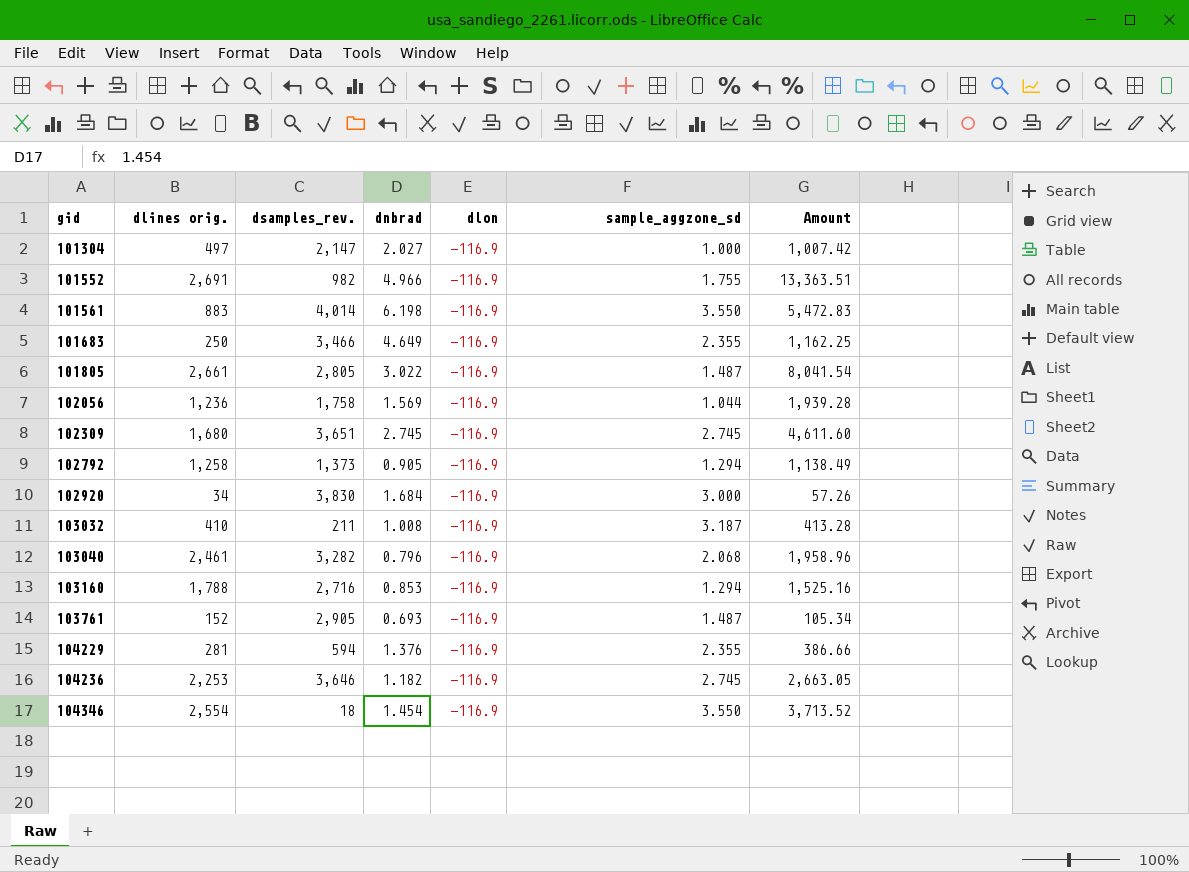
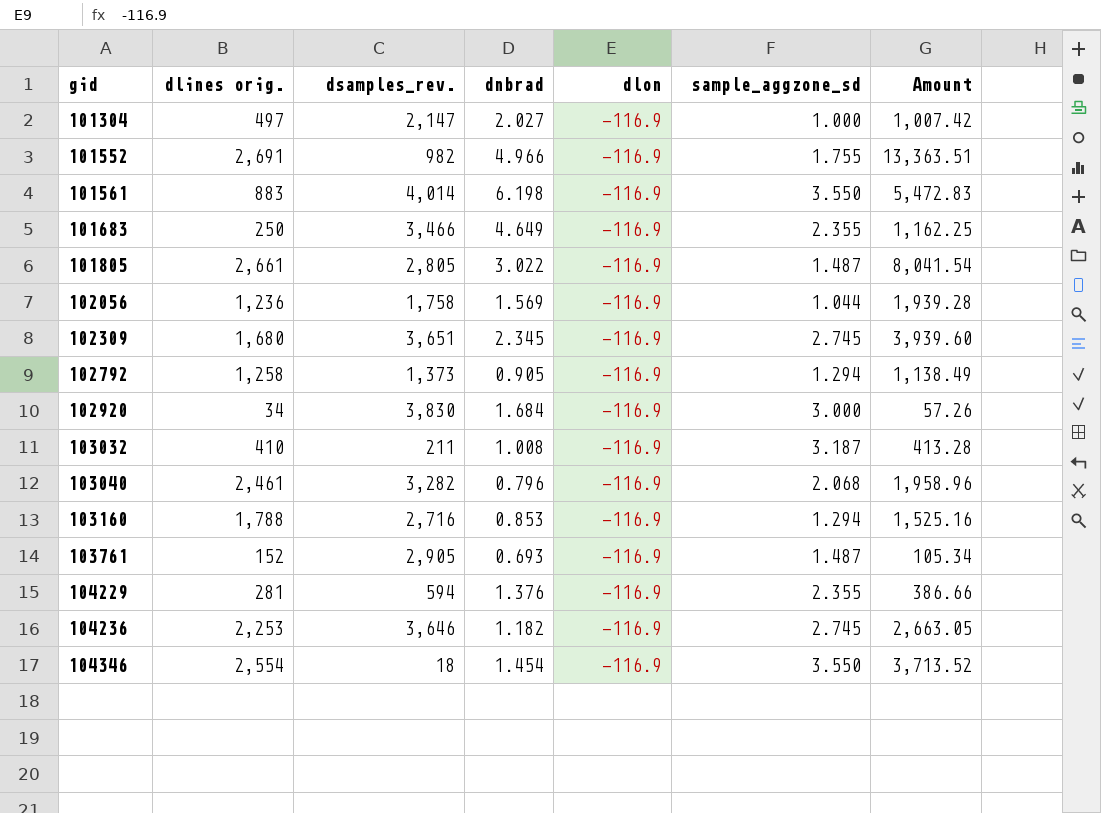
102309 | dnbrad: 2.745 -> 2.345
102309 | Amount: 4,611.60 -> 3,939.60

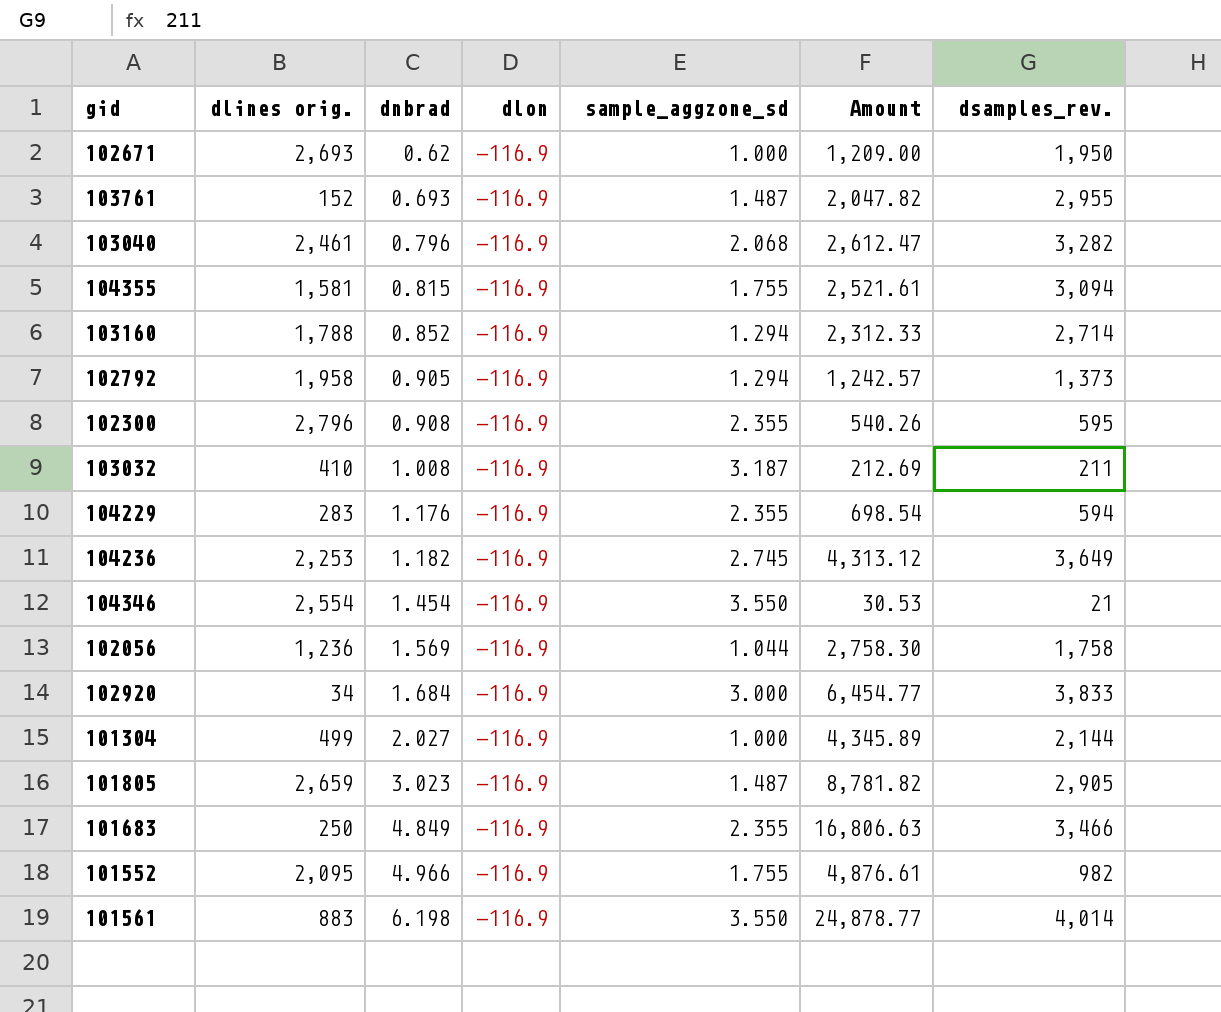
row order: gid ascending -> dnbrad ascending
column Amount | formula: [dlines orig.] * [dnbrad] -> [dnbrad] * [dsamples_rev.]
column dsamples_rev. | position: 3 -> 7
row 102309: 1,680 | 3,651 | 2.345 | -116.9 | 2.745 | 3,939.60 -> none
row 102671: none -> 2,693 | 0.62 | -116.9 | 1.000 | 1,209.00 | 1,950
103761 | dsamples_rev.: 2,905 -> 2,955
row 104355: none -> 1,581 | 0.815 | -116.9 | 1.755 | 2,521.61 | 3,094
103160 | dnbrad: 0.853 -> 0.852
103160 | dsamples_rev.: 2,716 -> 2,714
102792 | dlines orig.: 1,258 -> 1,958
row 102300: none -> 2,796 | 0.908 | -116.9 | 2.355 | 540.26 | 595
104229 | dlines orig.: 281 -> 283
104229 | dnbrad: 1.376 -> 1.176
104236 | dsamples_rev.: 3,646 -> 3,649
104346 | dsamples_rev.: 18 -> 21
102920 | dsamples_rev.: 3,830 -> 3,833
101304 | dlines orig.: 497 -> 499
101304 | dsamples_rev.: 2,147 -> 2,144
101805 | dlines orig.: 2,661 -> 2,659
101805 | dnbrad: 3.022 -> 3.023
101805 | dsamples_rev.: 2,805 -> 2,905
101683 | dnbrad: 4.649 -> 4.849
101552 | dlines orig.: 2,691 -> 2,095

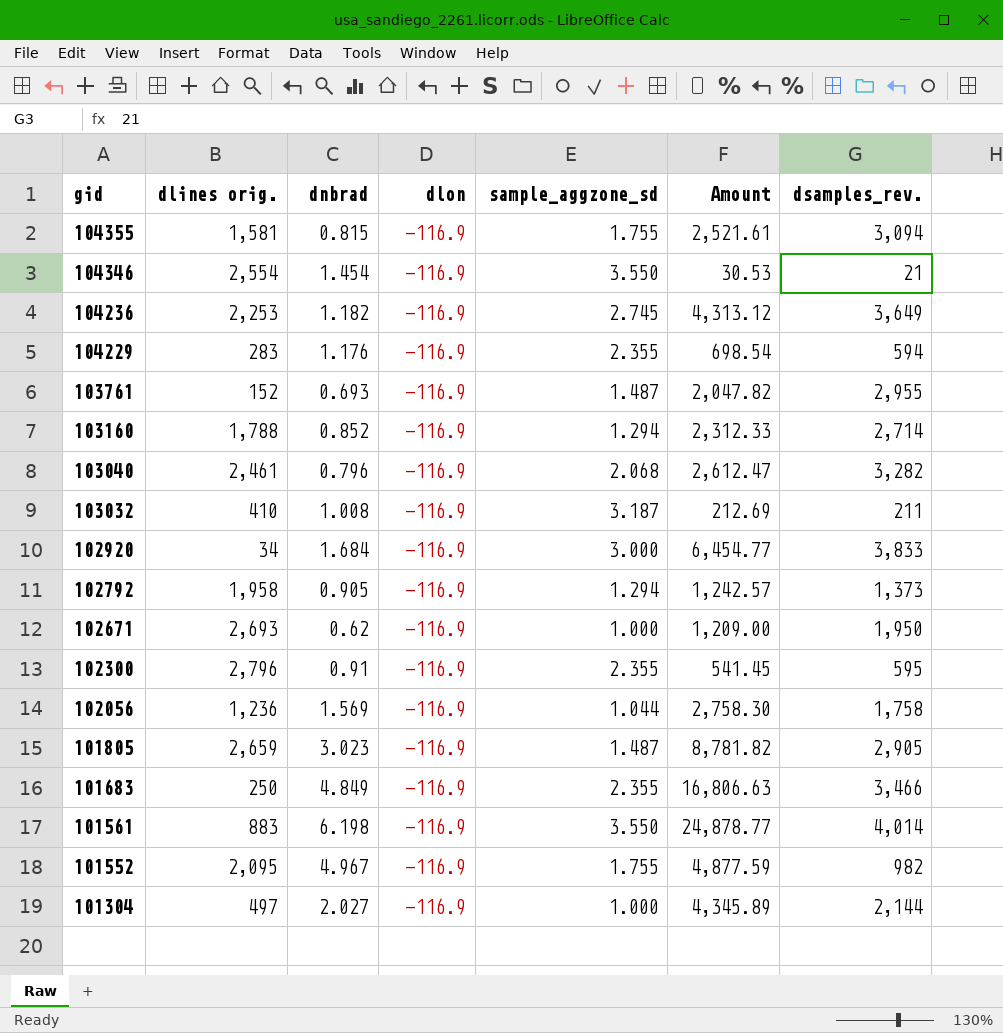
row order: dnbrad ascending -> gid descending
102300 | dnbrad: 0.908 -> 0.91
102300 | Amount: 540.26 -> 541.45
101552 | dnbrad: 4.966 -> 4.967
101552 | Amount: 4,876.61 -> 4,877.59
101304 | dlines orig.: 499 -> 497

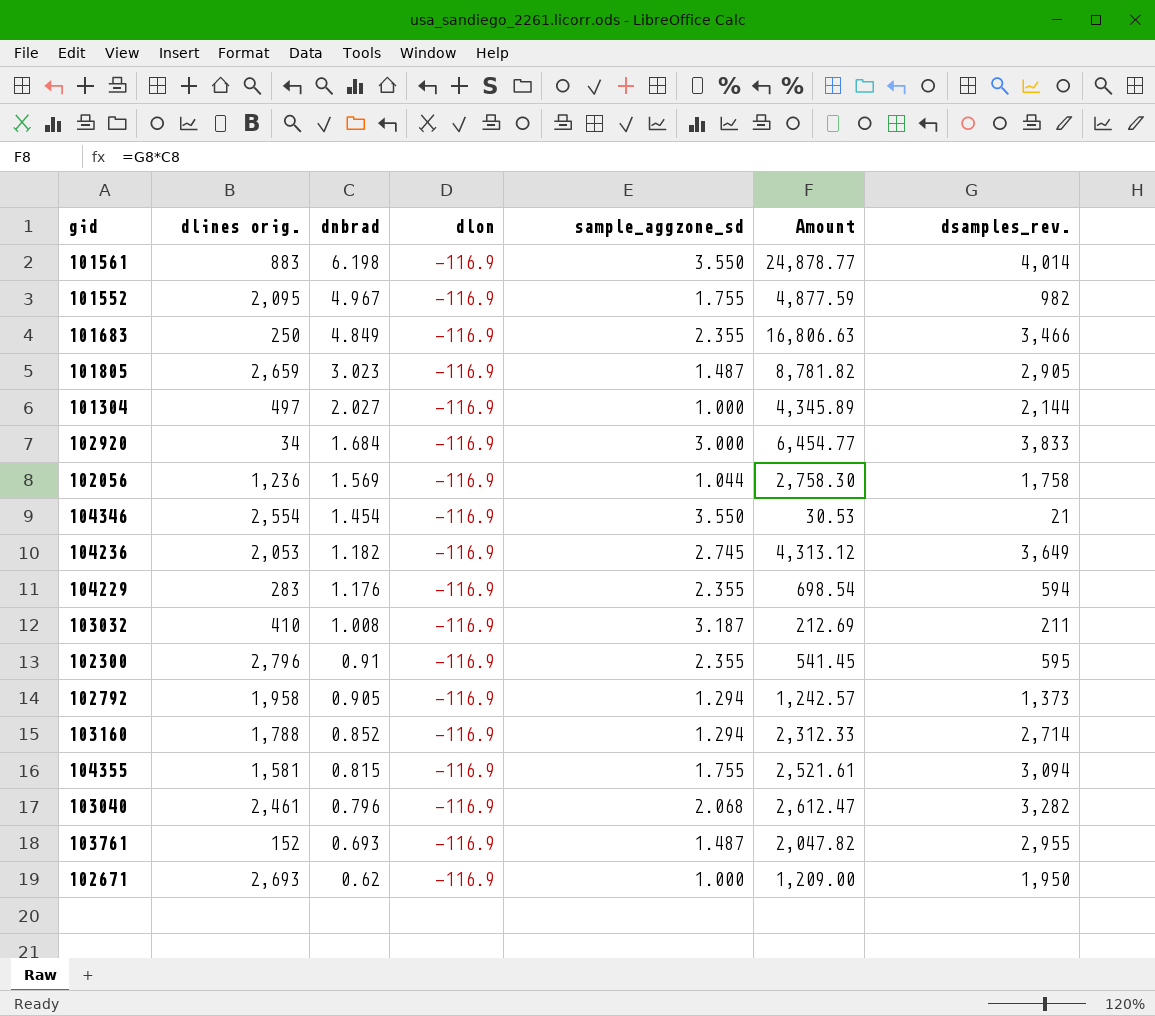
row order: gid descending -> dnbrad descending
104236 | dlines orig.: 2,253 -> 2,053

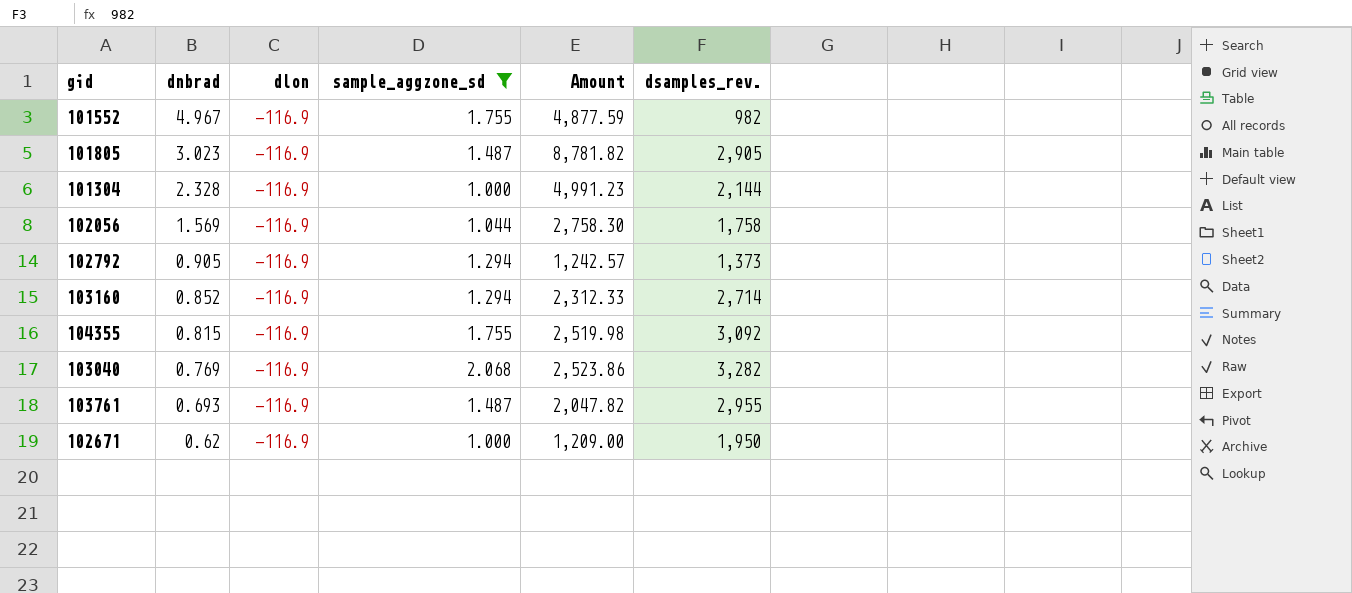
filter: none -> sample_aggzone_sd <= 2.068
column dlines orig. | position: 2 -> none
101304 | dnbrad: 2.027 -> 2.328
101304 | Amount: 4,345.89 -> 4,991.23
104355 | Amount: 2,521.61 -> 2,519.98
104355 | dsamples_rev.: 3,094 -> 3,092
103040 | dnbrad: 0.796 -> 0.769
103040 | Amount: 2,612.47 -> 2,523.86

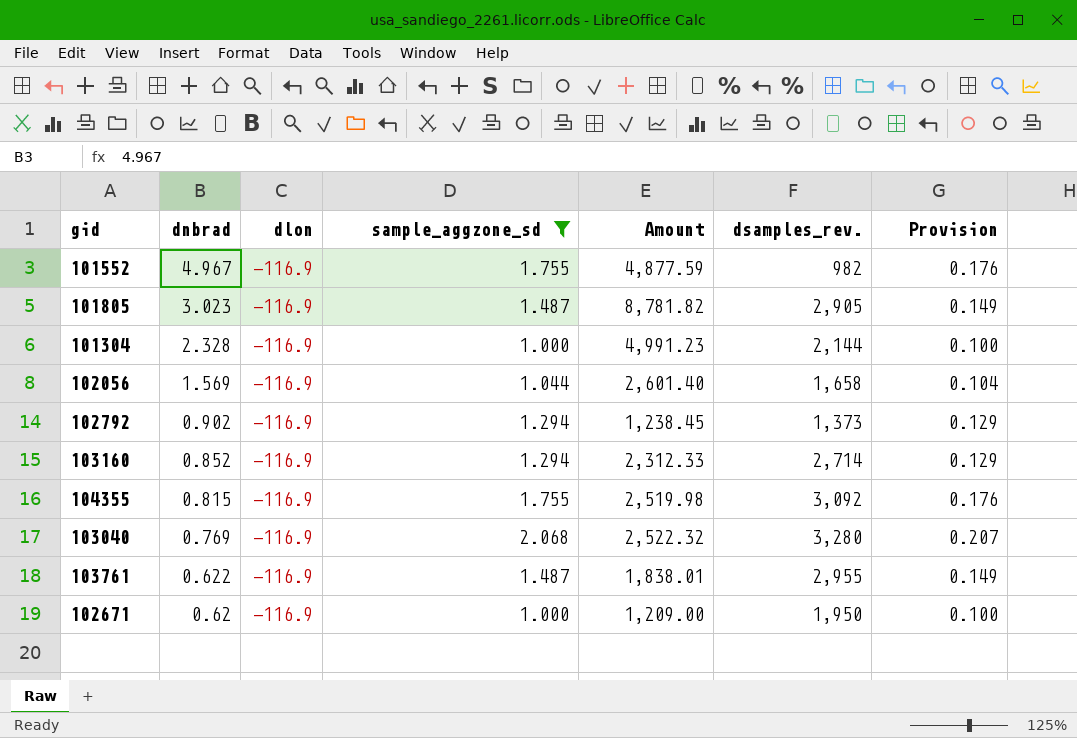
column Provision | formula: none -> [sample_aggzone_sd] * 0.1
102056 | Amount: 2,758.30 -> 2,601.40
102056 | dsamples_rev.: 1,758 -> 1,658
102792 | dnbrad: 0.905 -> 0.902
102792 | Amount: 1,242.57 -> 1,238.45
103040 | Amount: 2,523.86 -> 2,522.32
103040 | dsamples_rev.: 3,282 -> 3,280
103761 | dnbrad: 0.693 -> 0.622
103761 | Amount: 2,047.82 -> 1,838.01

